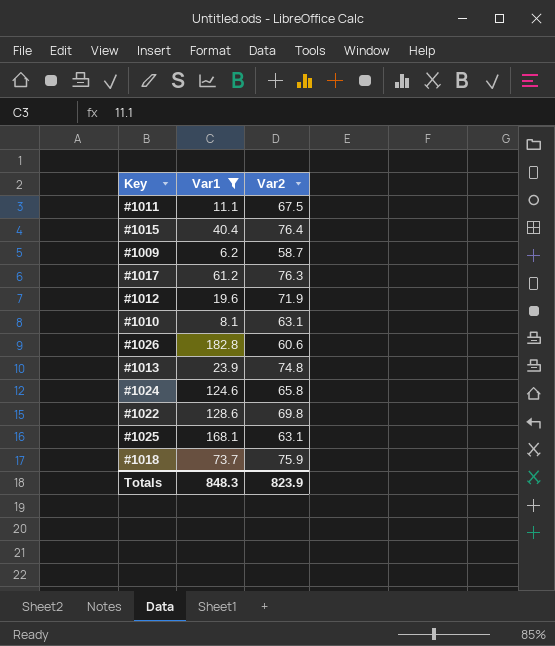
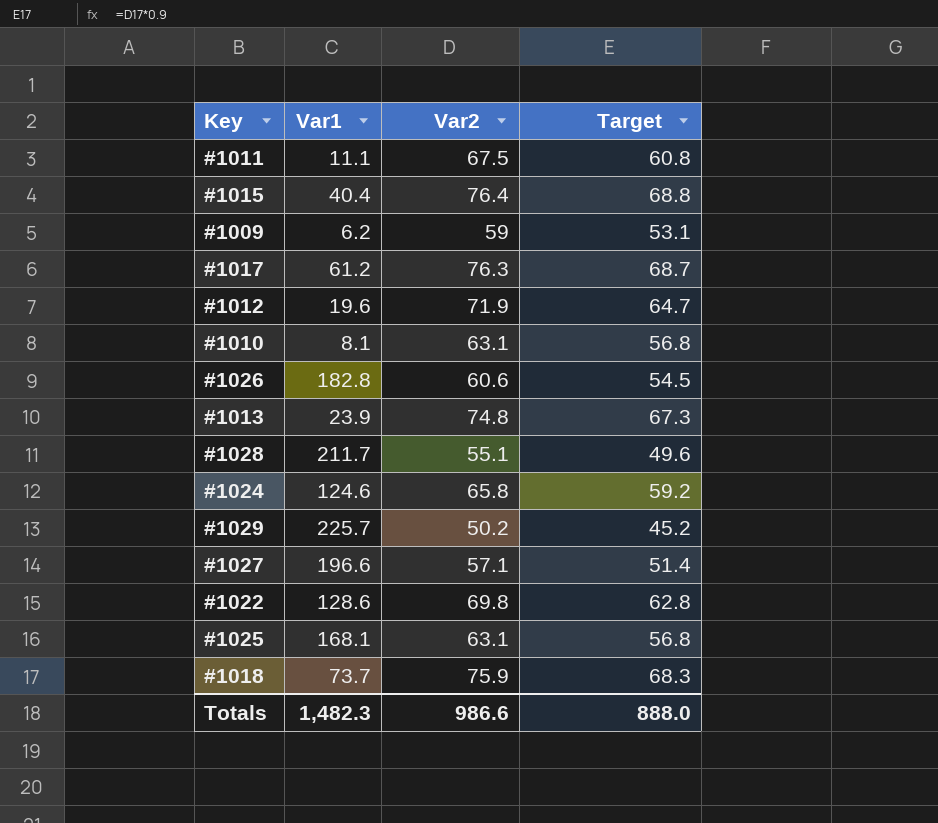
filter: Var1 <= 182.8 -> none
column Target | formula: none -> [Var2] * 0.9
#1009 | Var2: 58.7 -> 59
Totals | Var1: 848.3 -> 1,482.3
Totals | Var2: 823.9 -> 986.6

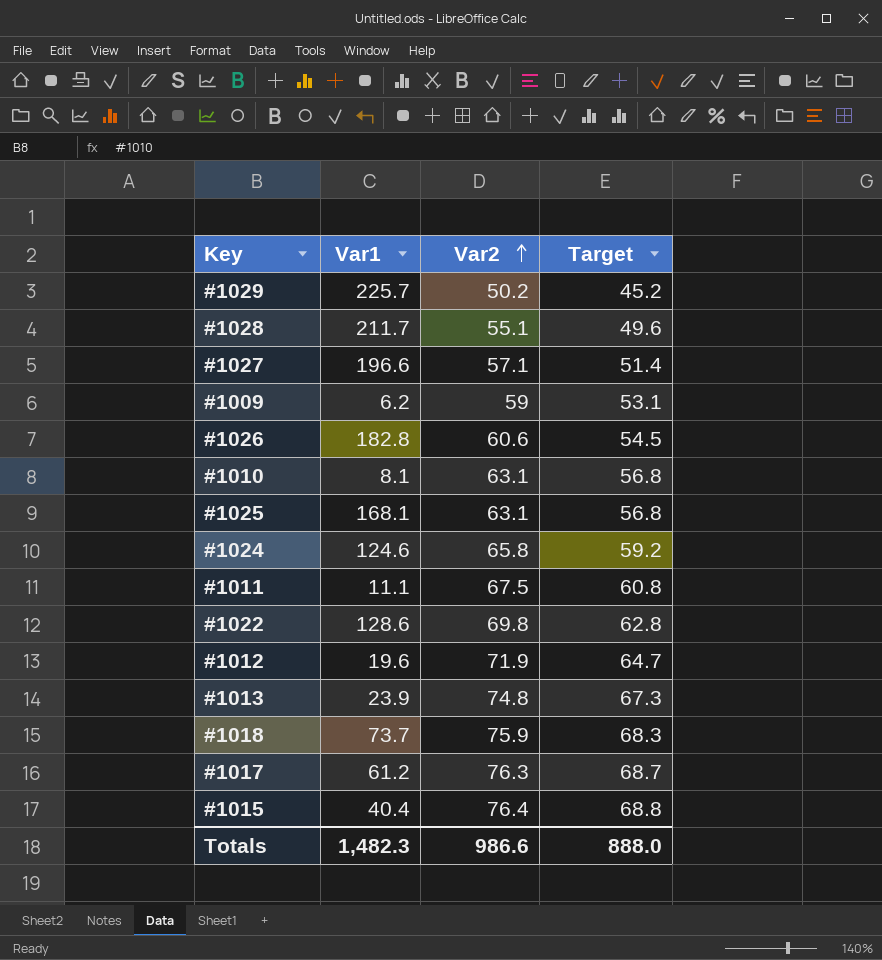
row order: none -> Var2 ascending

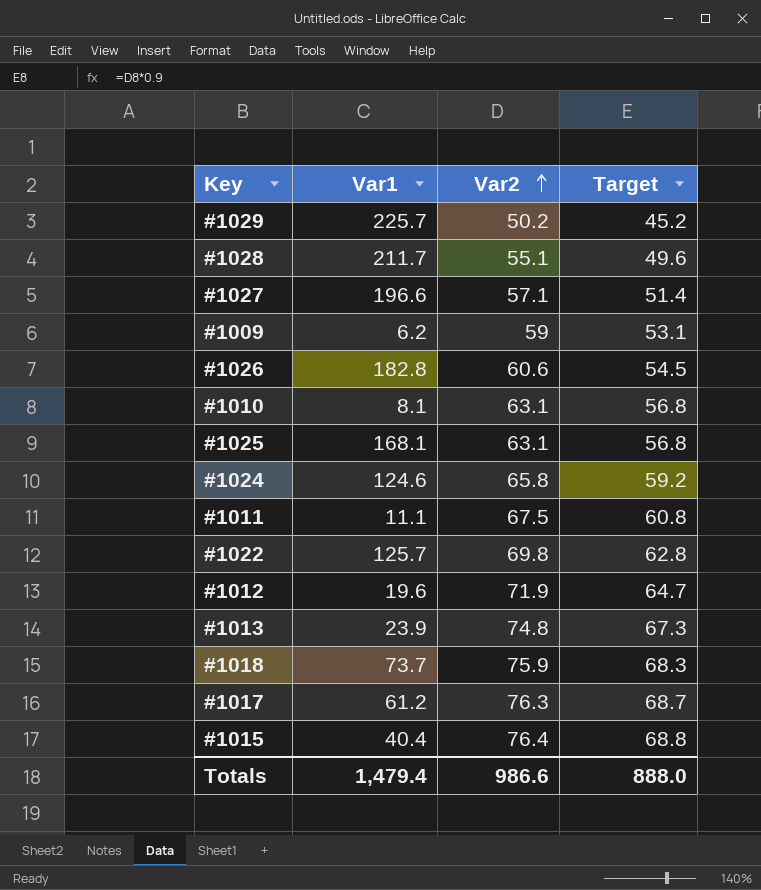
#1022 | Var1: 128.6 -> 125.7
Totals | Var1: 1,482.3 -> 1,479.4

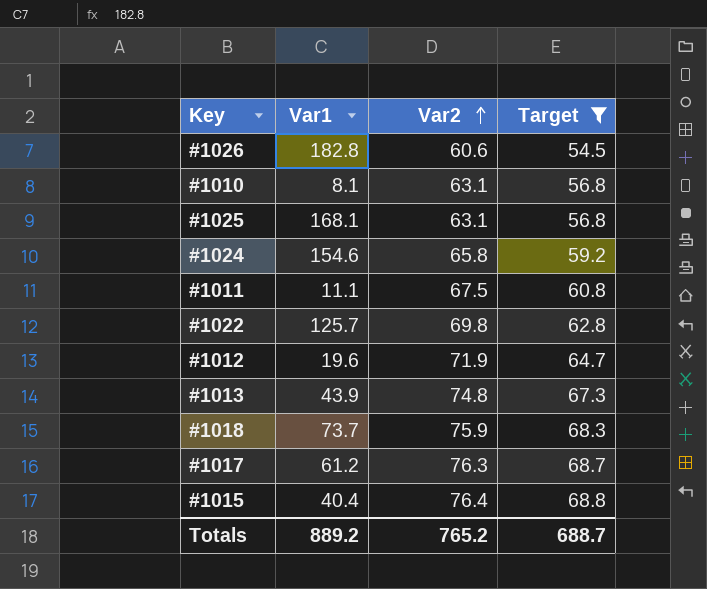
filter: none -> Target >= 54.5
#1024 | Var1: 124.6 -> 154.6
#1013 | Var1: 23.9 -> 43.9
Totals | Var1: 1,479.4 -> 889.2
Totals | Var2: 986.6 -> 765.2
Totals | Target: 888.0 -> 688.7

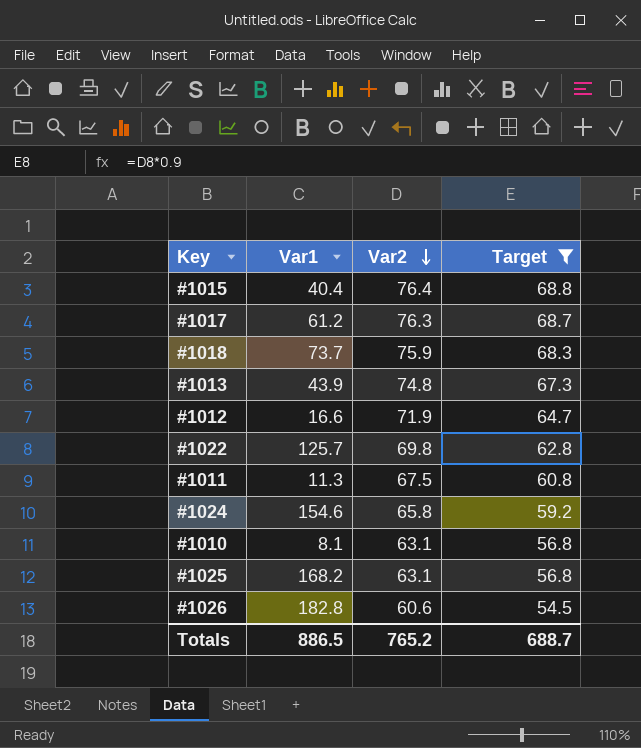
row order: Var2 ascending -> Var2 descending
#1012 | Var1: 19.6 -> 16.6
#1011 | Var1: 11.1 -> 11.3
#1025 | Var1: 168.1 -> 168.2
Totals | Var1: 889.2 -> 886.5

